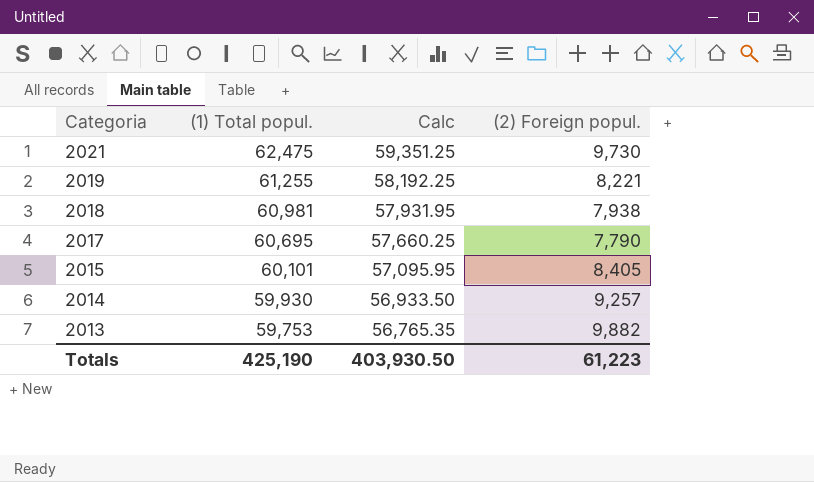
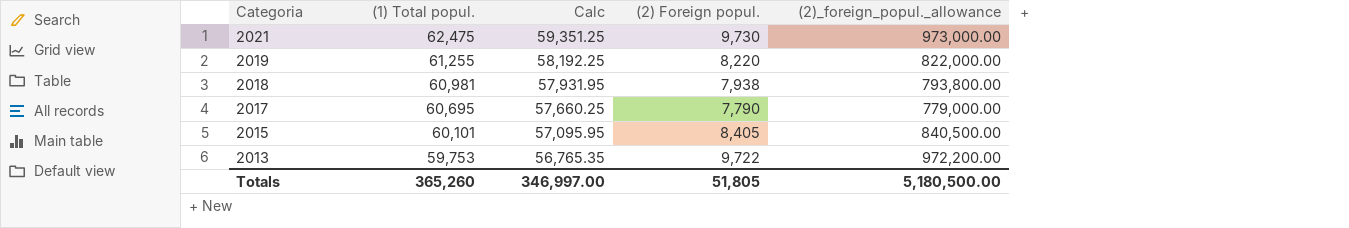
column (2)_foreign_popul._allowance | formula: none -> [(2) Foreign popul.] * 100
row 2014: 59,930 | 56,933.50 | 9,257 -> none
2019 | (2) Foreign popul.: 8,221 -> 8,220
2013 | (2) Foreign popul.: 9,882 -> 9,722
Totals | (1) Total popul.: 425,190 -> 365,260
Totals | Calc: 403,930.50 -> 346,997.00
Totals | (2) Foreign popul.: 61,223 -> 51,805

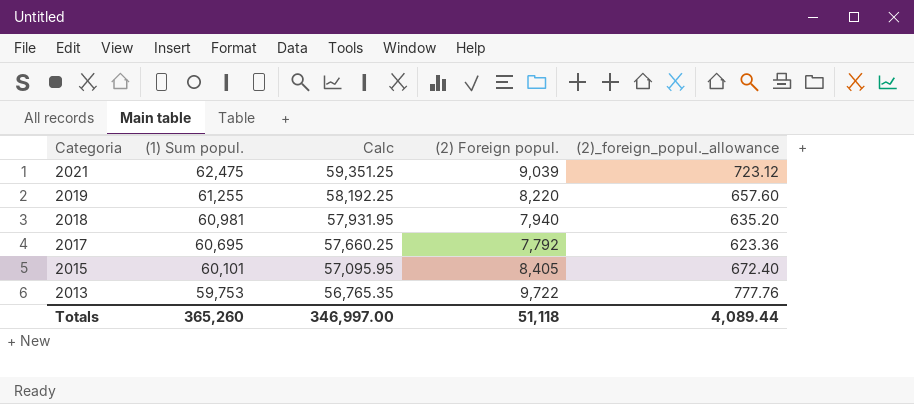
column name: (1) Total popul. -> (1) Sum popul.
column (2)_foreign_popul._allowance | formula: [(2) Foreign popul.] * 100 -> [(2) Foreign popul.] * 0.08
2021 | (2) Foreign popul.: 9,730 -> 9,039
2018 | (2) Foreign popul.: 7,938 -> 7,940
2017 | (2) Foreign popul.: 7,790 -> 7,792
Totals | (2) Foreign popul.: 51,805 -> 51,118
Totals | (2)_foreign_popul._allowance: 5,180,500.00 -> 4,089.44

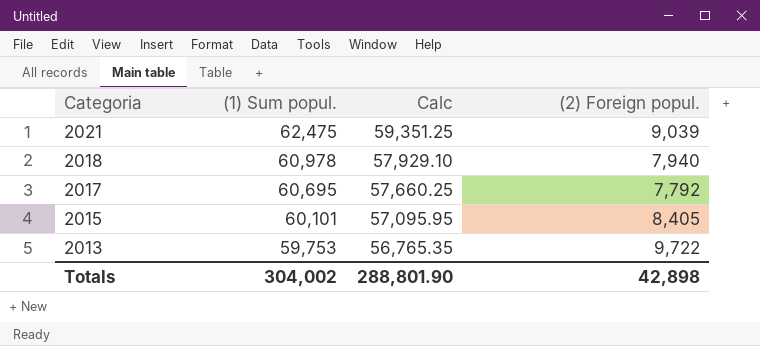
column (2)_foreign_popul._allowance | formula: [(2) Foreign popul.] * 0.08 -> none
row 2019: 61,255 | 58,192.25 | 8,220 | 657.60 -> none
2018 | (1) Sum popul.: 60,981 -> 60,978
2018 | Calc: 57,931.95 -> 57,929.10
Totals | (1) Sum popul.: 365,260 -> 304,002
Totals | Calc: 346,997.00 -> 288,801.90
Totals | (2) Foreign popul.: 51,118 -> 42,898

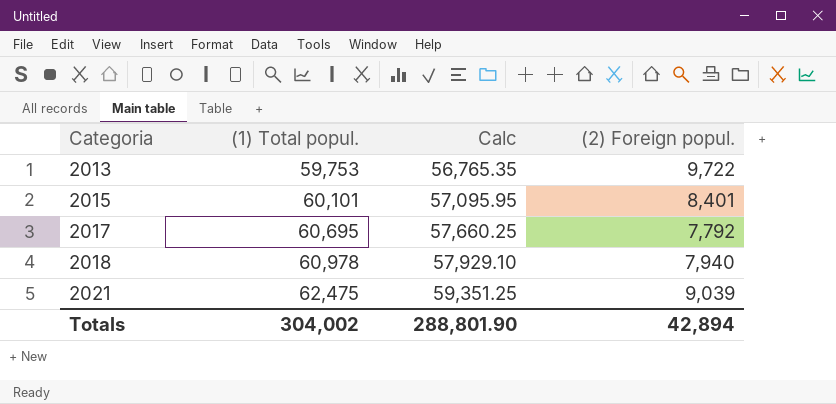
row order: Categoria descending -> Categoria ascending
column name: (1) Sum popul. -> (1) Total popul.
2015 | (2) Foreign popul.: 8,405 -> 8,401
Totals | (2) Foreign popul.: 42,898 -> 42,894

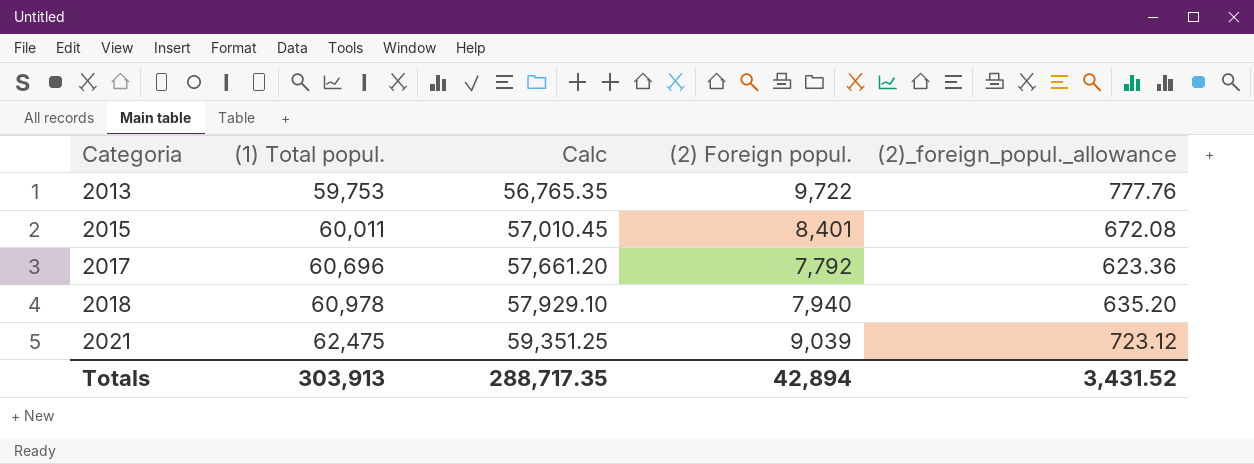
column (2)_foreign_popul._allowance | formula: none -> [(2) Foreign popul.] * 0.08
2015 | (1) Total popul.: 60,101 -> 60,011
2015 | Calc: 57,095.95 -> 57,010.45
2017 | (1) Total popul.: 60,695 -> 60,696
2017 | Calc: 57,660.25 -> 57,661.20
Totals | (1) Total popul.: 304,002 -> 303,913
Totals | Calc: 288,801.90 -> 288,717.35

